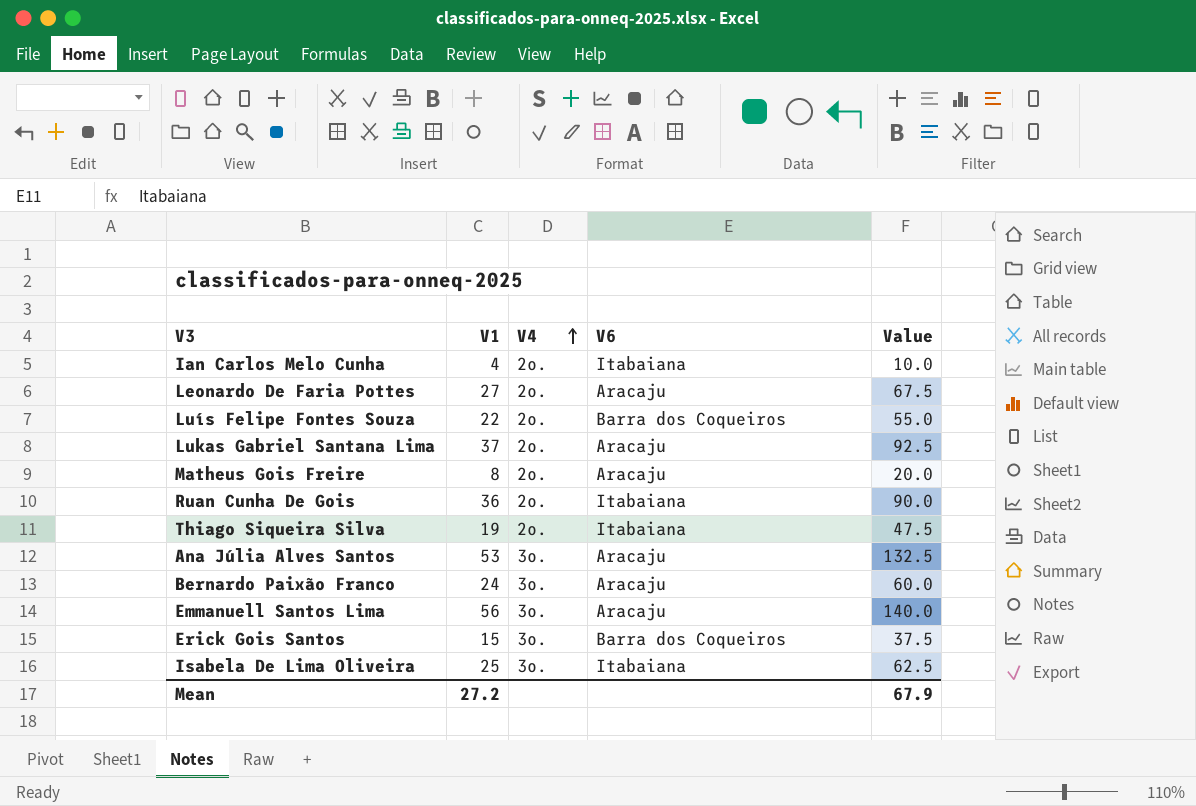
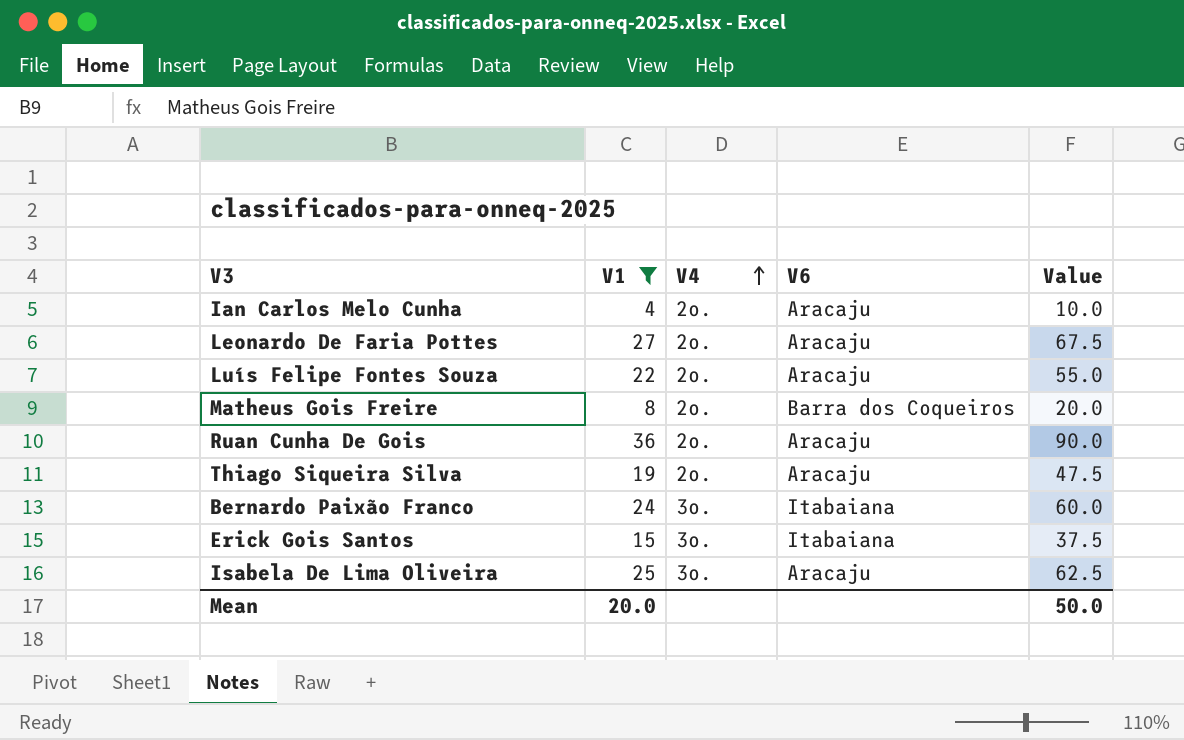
filter: none -> V1 <= 36
Ian Carlos Melo Cunha | V6: Itabaiana -> Aracaju
Luís Felipe Fontes Souza | V6: Barra dos Coqueiros -> Aracaju
Matheus Gois Freire | V6: Aracaju -> Barra dos Coqueiros
Ruan Cunha De Gois | V6: Itabaiana -> Aracaju
Thiago Siqueira Silva | V6: Itabaiana -> Aracaju
Bernardo Paixão Franco | V6: Aracaju -> Itabaiana
Erick Gois Santos | V6: Barra dos Coqueiros -> Itabaiana
Isabela De Lima Oliveira | V6: Itabaiana -> Aracaju
Mean | V1: 27.2 -> 20.0
Mean | Value: 67.9 -> 50.0

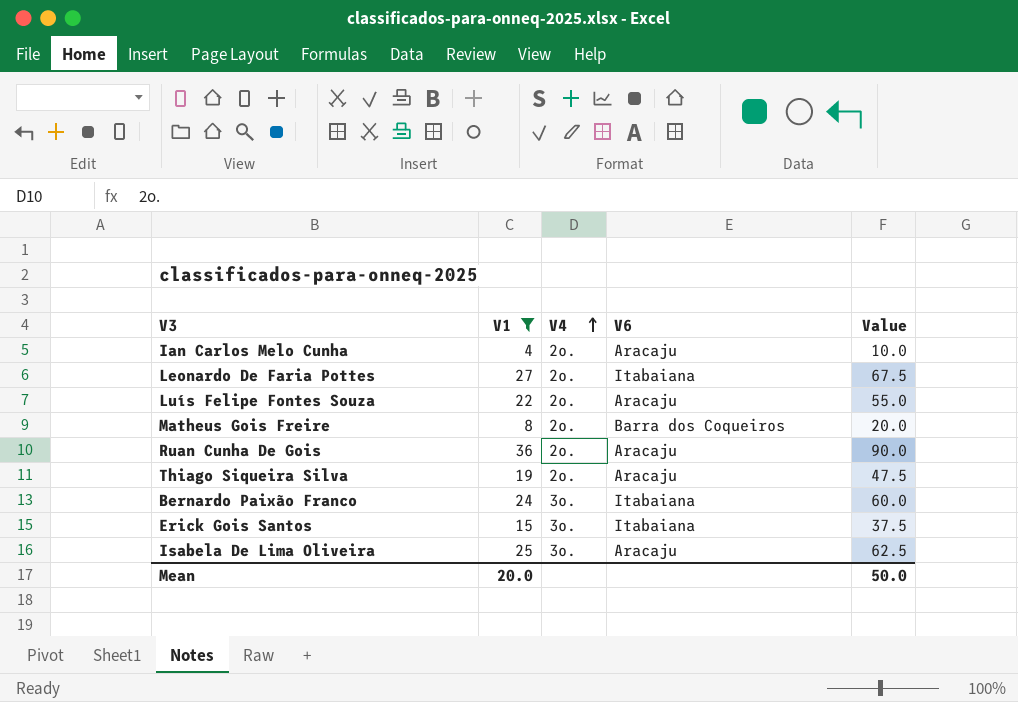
Leonardo De Faria Pottes | V6: Aracaju -> Itabaiana

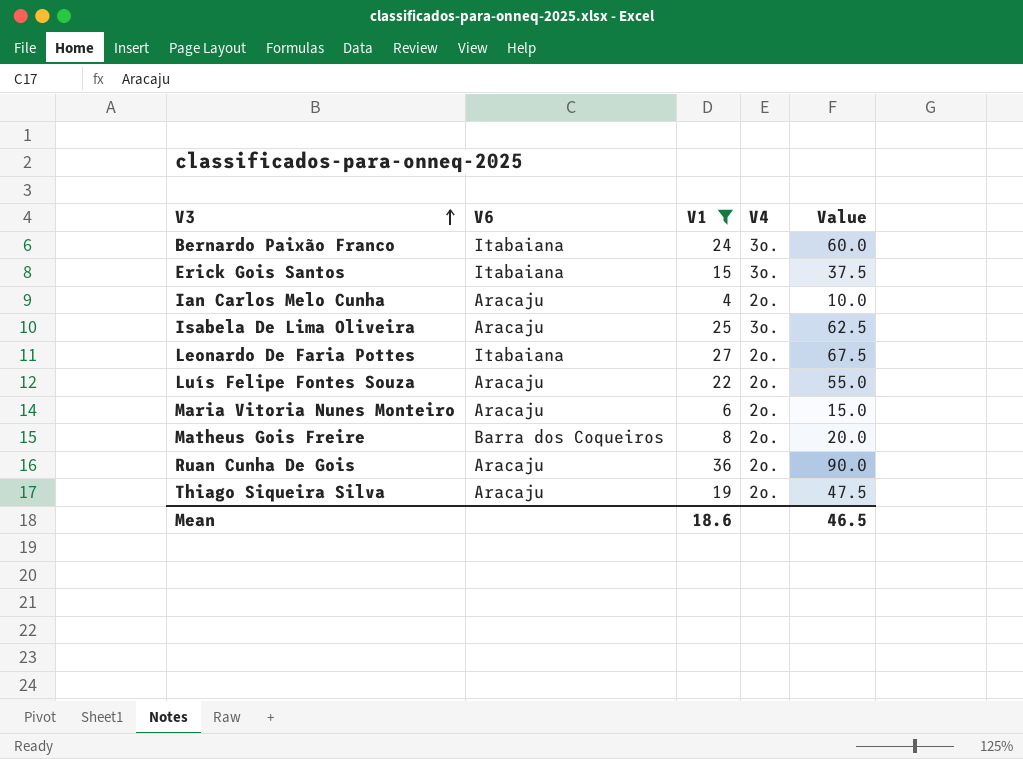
row order: V4 ascending -> V3 ascending
column V6 | position: 4 -> 2
row Maria Vitoria Nunes Monteiro: none -> Aracaju | 6 | 2o. | 15.0
Mean | V1: 20.0 -> 18.6
Mean | Value: 50.0 -> 46.5

